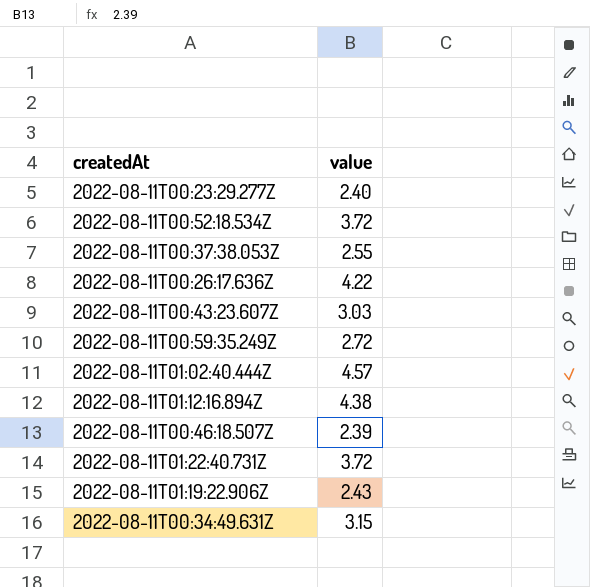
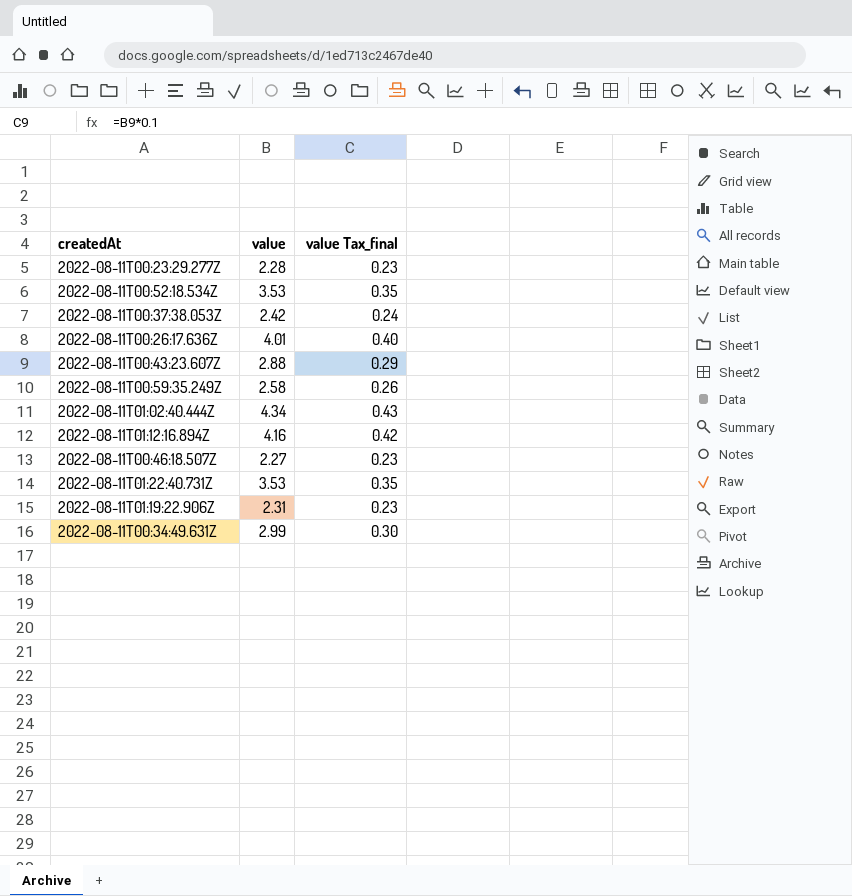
column value Tax_final | formula: none -> [value] * 0.1
2022-08-11T00:23:29.277Z | value: 2.40 -> 2.28
2022-08-11T00:52:18.534Z | value: 3.72 -> 3.53
2022-08-11T00:37:38.053Z | value: 2.55 -> 2.42
2022-08-11T00:26:17.636Z | value: 4.22 -> 4.01
2022-08-11T00:43:23.607Z | value: 3.03 -> 2.88
2022-08-11T00:59:35.249Z | value: 2.72 -> 2.58
2022-08-11T01:02:40.444Z | value: 4.57 -> 4.34
2022-08-11T01:12:16.894Z | value: 4.38 -> 4.16
2022-08-11T00:46:18.507Z | value: 2.39 -> 2.27
2022-08-11T01:22:40.731Z | value: 3.72 -> 3.53
2022-08-11T01:19:22.906Z | value: 2.43 -> 2.31
2022-08-11T00:34:49.631Z | value: 3.15 -> 2.99

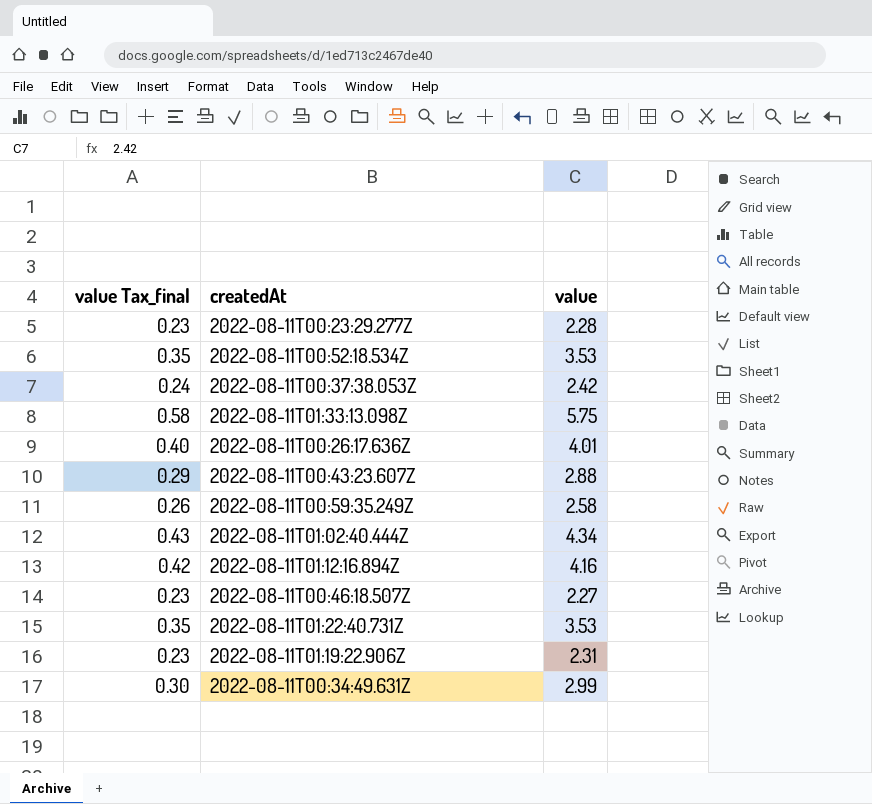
column value Tax_final | position: 3 -> 1
row 2022-08-11T01:33:13.098Z: none -> 0.58 | 5.75

